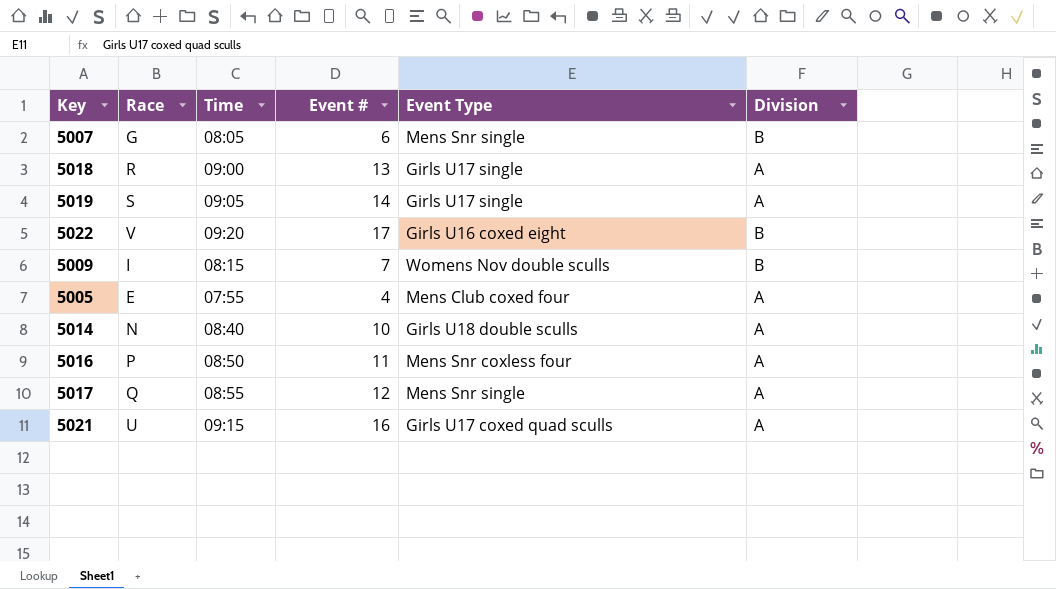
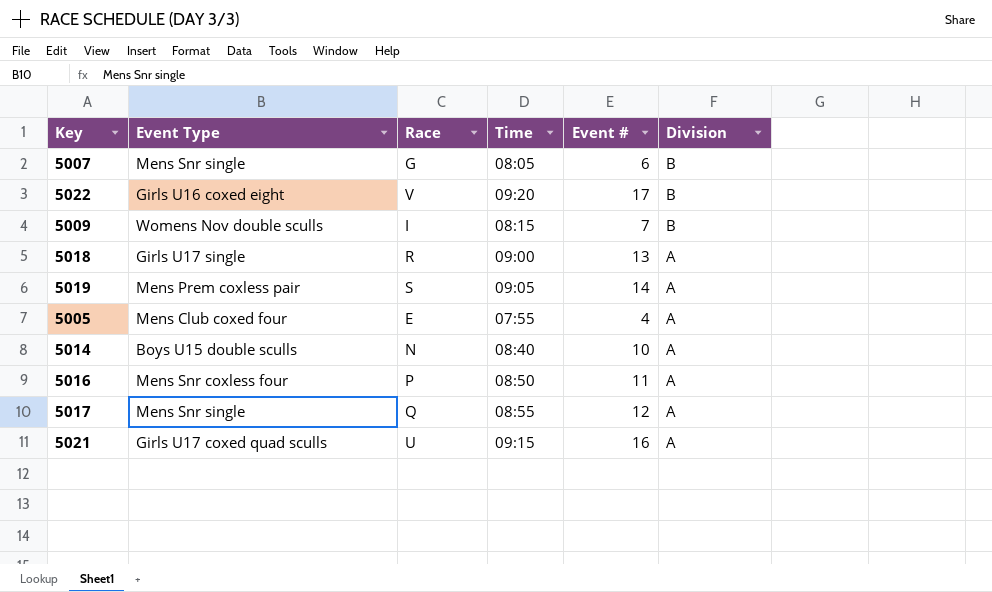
row order: none -> Division descending
column Event Type | position: 5 -> 2
5019 | Event Type: Girls U17 single -> Mens Prem coxless pair
5014 | Event Type: Girls U18 double sculls -> Boys U15 double sculls

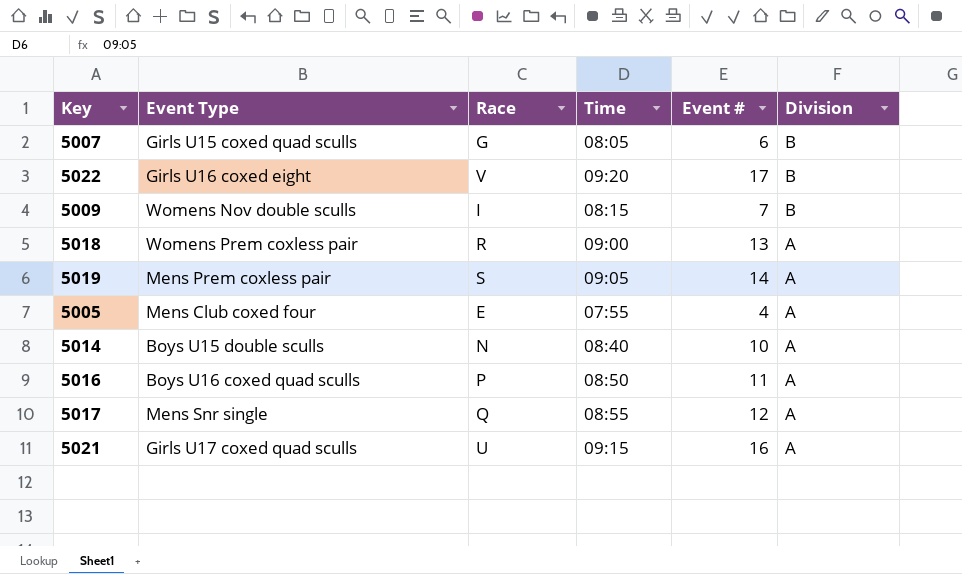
5007 | Event Type: Mens Snr single -> Girls U15 coxed quad sculls
5018 | Event Type: Girls U17 single -> Womens Prem coxless pair
5016 | Event Type: Mens Snr coxless four -> Boys U16 coxed quad sculls

